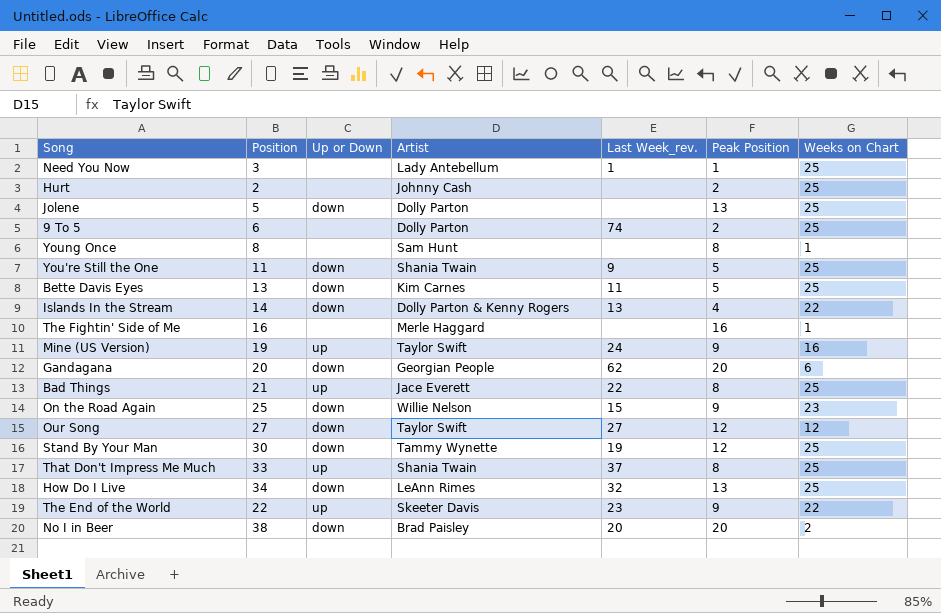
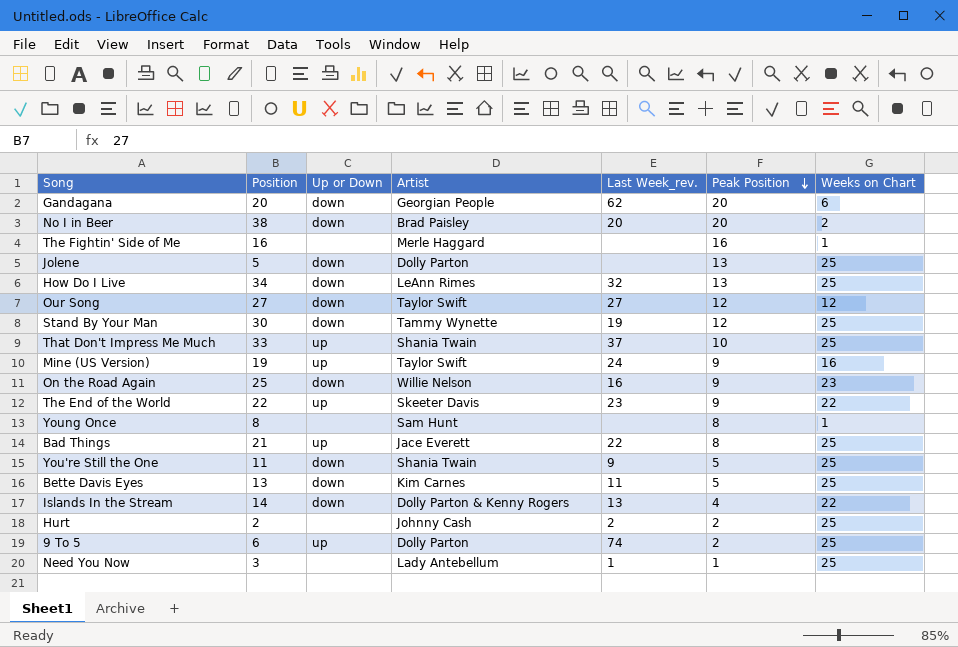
row order: none -> Peak Position descending
That Don't Impress Me Much | Peak Position: 8 -> 10
On the Road Again | Last Week_rev.: 15 -> 16
Hurt | Last Week_rev.: none -> 2
9 To 5 | Up or Down: none -> up

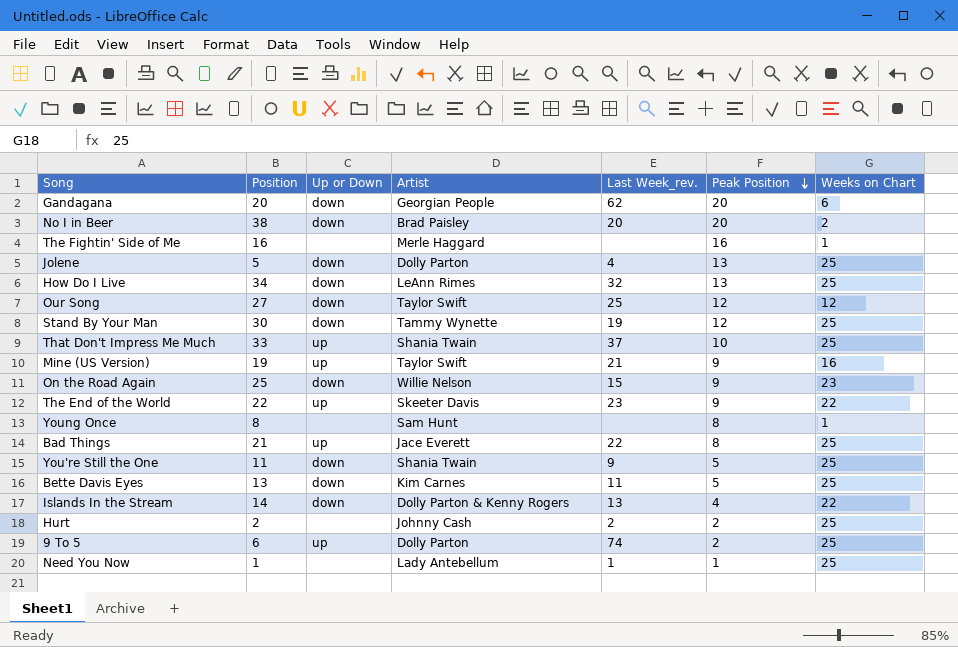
Jolene | Last Week_rev.: none -> 4
Our Song | Last Week_rev.: 27 -> 25
Mine (US Version) | Last Week_rev.: 24 -> 21
On the Road Again | Last Week_rev.: 16 -> 15
Need You Now | Position: 3 -> 1

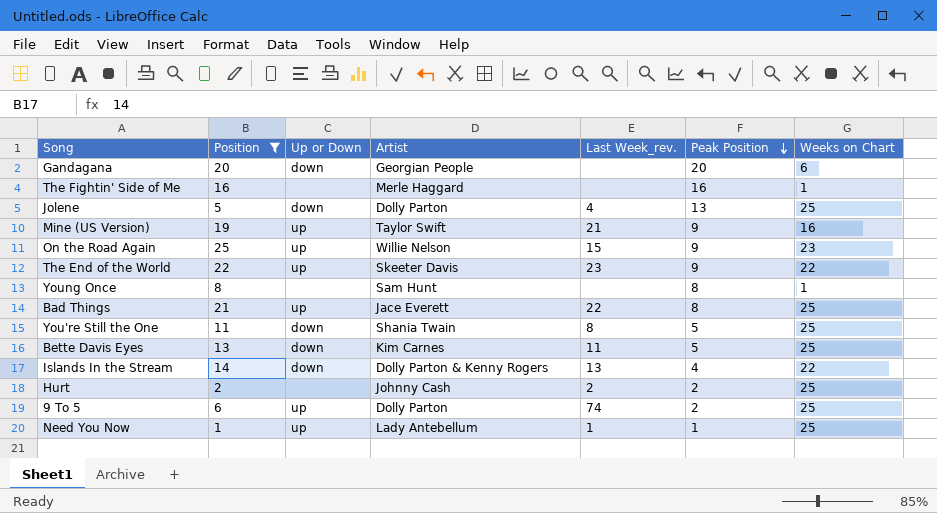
filter: none -> Position <= 25
Gandagana | Last Week_rev.: 62 -> none
On the Road Again | Up or Down: down -> up
You're Still the One | Last Week_rev.: 9 -> 8
Need You Now | Up or Down: none -> up

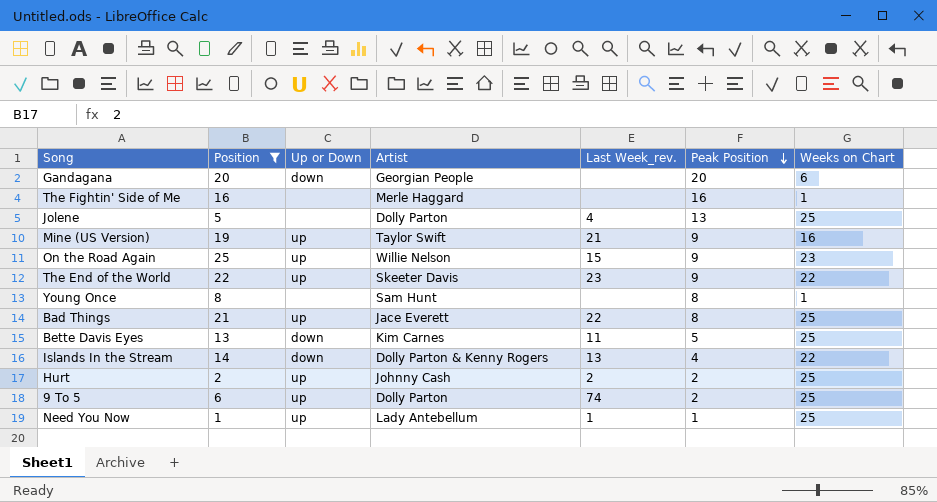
row You're Still the One: 11 | down | Shania Twain | 8 | 5 | 25 -> none
Jolene | Up or Down: down -> none
Hurt | Up or Down: none -> up

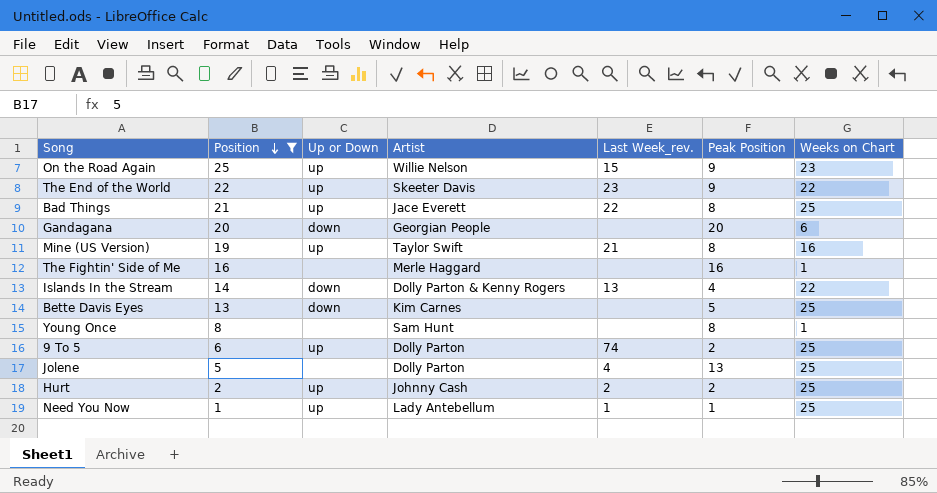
row order: Peak Position descending -> Position descending
Mine (US Version) | Peak Position: 9 -> 8
Bette Davis Eyes | Last Week_rev.: 11 -> none

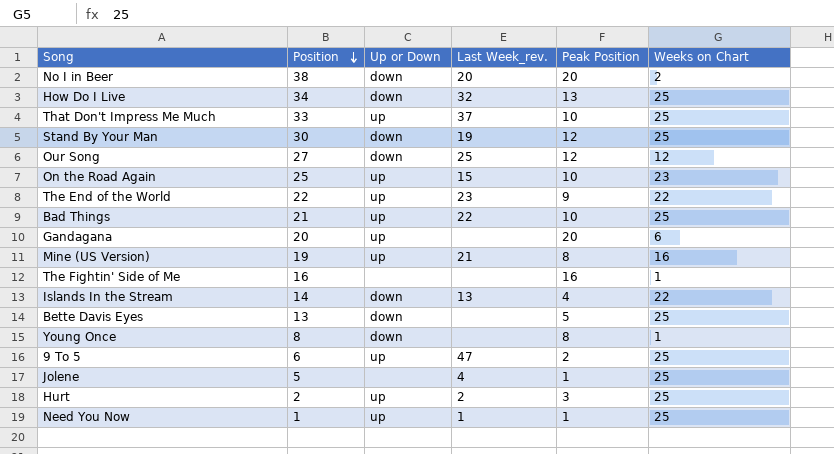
filter: Position <= 25 -> none
column Artist | position: 4 -> none
On the Road Again | Peak Position: 9 -> 10
Bad Things | Peak Position: 8 -> 10
Gandagana | Up or Down: down -> up
Young Once | Up or Down: none -> down
9 To 5 | Last Week_rev.: 74 -> 47
Jolene | Peak Position: 13 -> 1
Hurt | Peak Position: 2 -> 3

